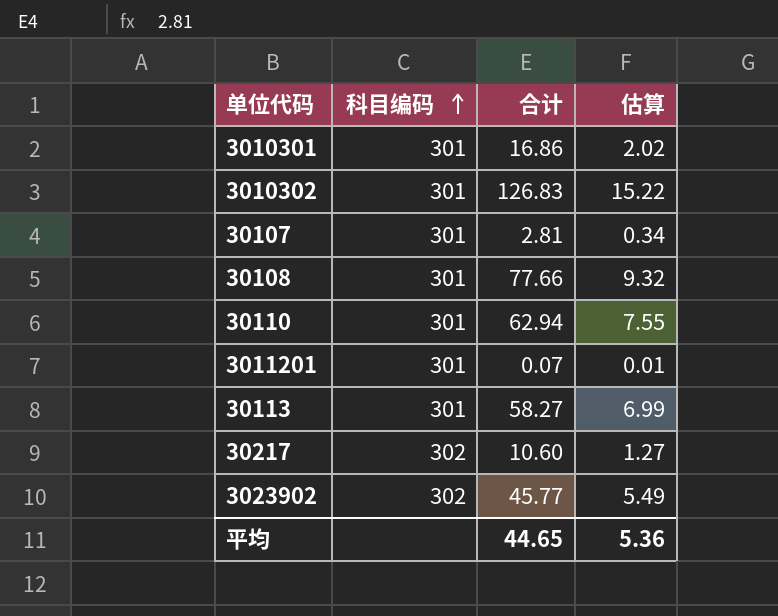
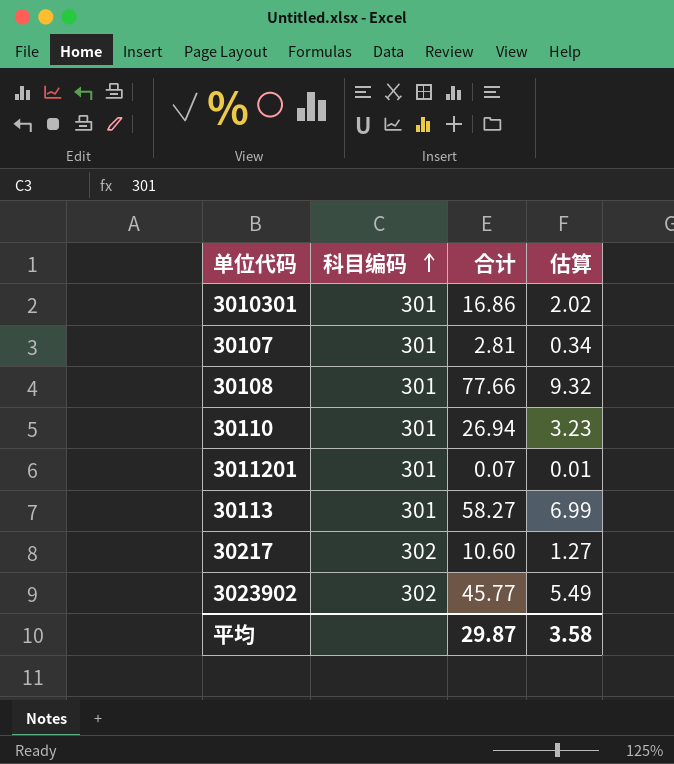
row 3010302: 301 | 126.83 | 15.22 -> none
30110 | 合计: 62.94 -> 26.94
30110 | 估算: 7.55 -> 3.23
平均 | 合计: 44.65 -> 29.87
平均 | 估算: 5.36 -> 3.58

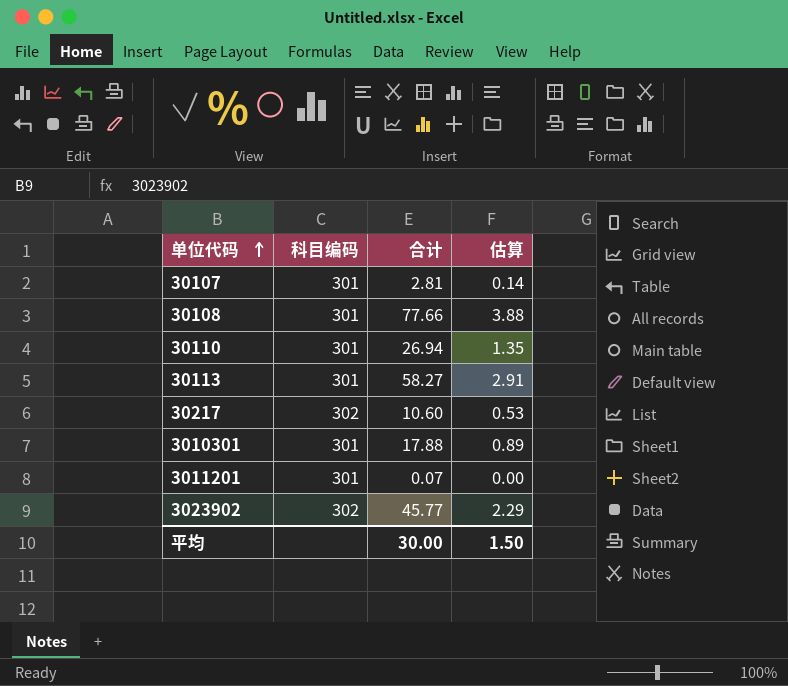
row order: 科目编码 ascending -> 单位代码 ascending
column 估算 | formula: [合计] * 0.12 -> [合计] * 0.05
3010301 | 合计: 16.86 -> 17.88
平均 | 合计: 29.87 -> 30.00
平均 | 估算: 3.58 -> 1.50

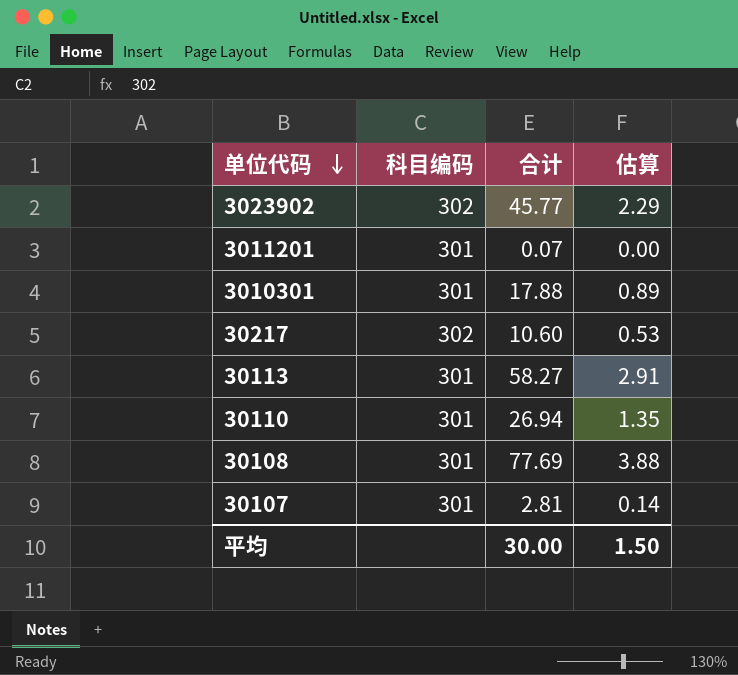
row order: 单位代码 ascending -> 单位代码 descending
30108 | 合计: 77.66 -> 77.69

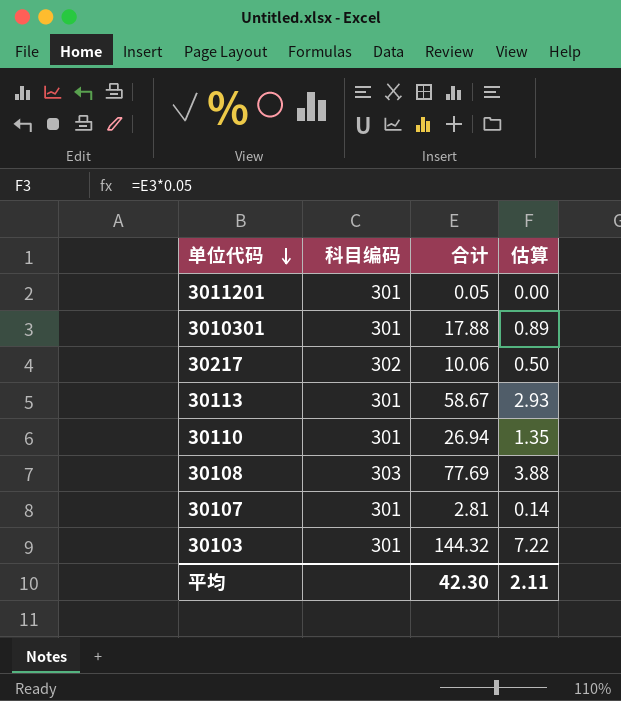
row 3023902: 302 | 45.77 | 2.29 -> none
3011201 | 合计: 0.07 -> 0.05
30217 | 合计: 10.60 -> 10.06
30217 | 估算: 0.53 -> 0.50
30113 | 合计: 58.27 -> 58.67
30113 | 估算: 2.91 -> 2.93
30108 | 科目编码: 301 -> 303
row 30103: none -> 301 | 144.32 | 7.22
平均 | 合计: 30.00 -> 42.30
平均 | 估算: 1.50 -> 2.11

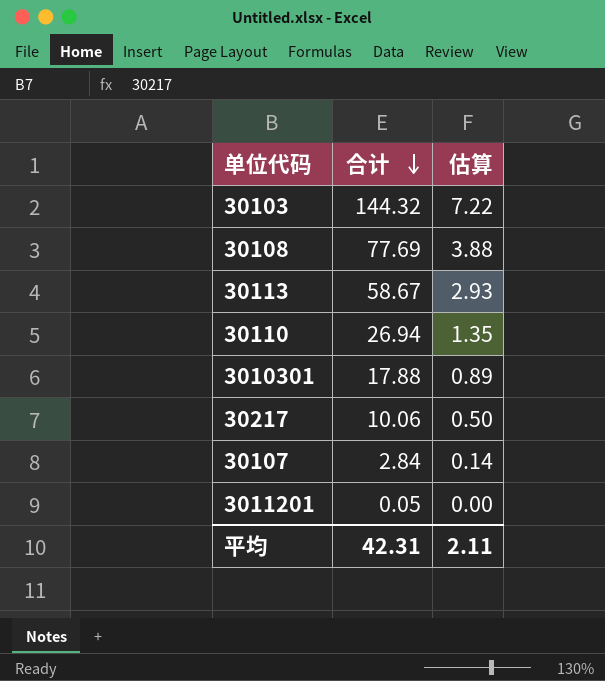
row order: 单位代码 descending -> 合计 descending
column 科目编码 | position: 2 -> none
30107 | 合计: 2.81 -> 2.84
平均 | 合计: 42.30 -> 42.31

